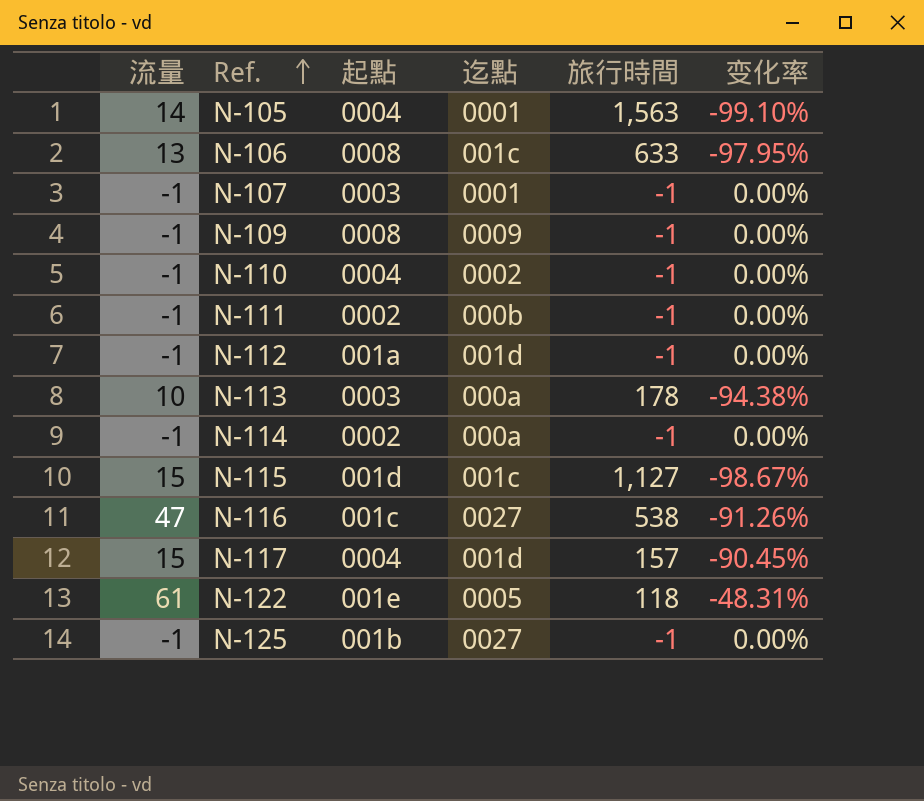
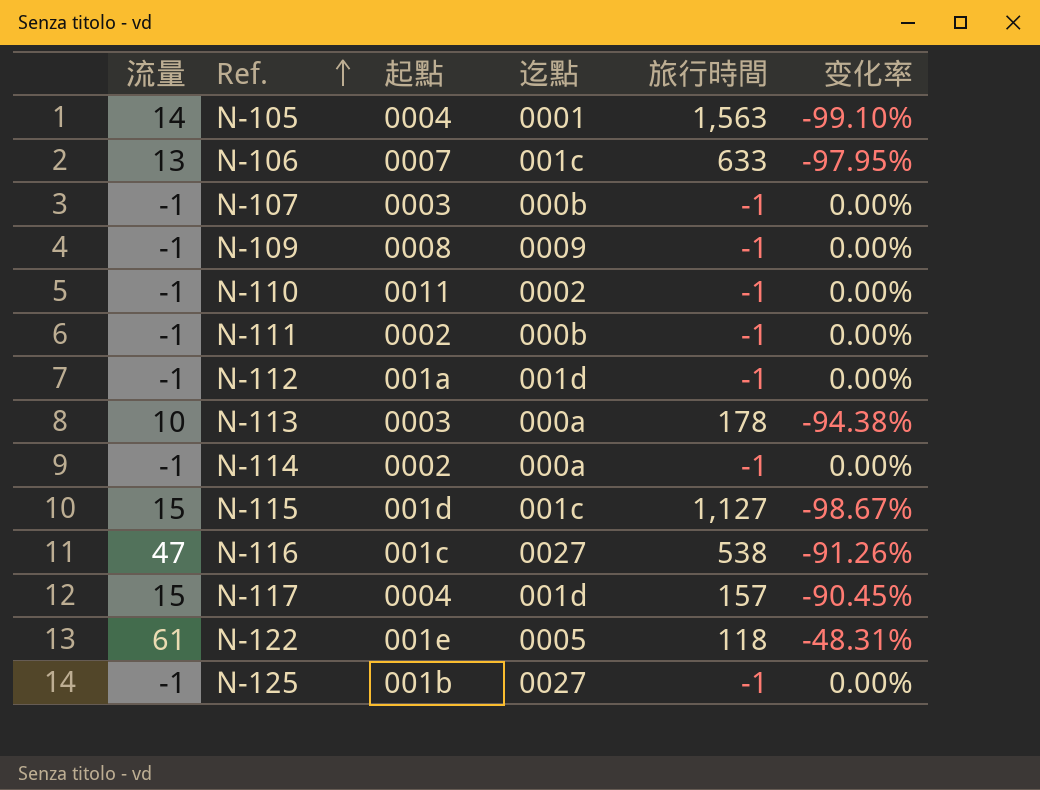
N-106 | 起點: 0008 -> 0007
N-107 | 迄點: 0001 -> 000b
N-110 | 起點: 0004 -> 0011

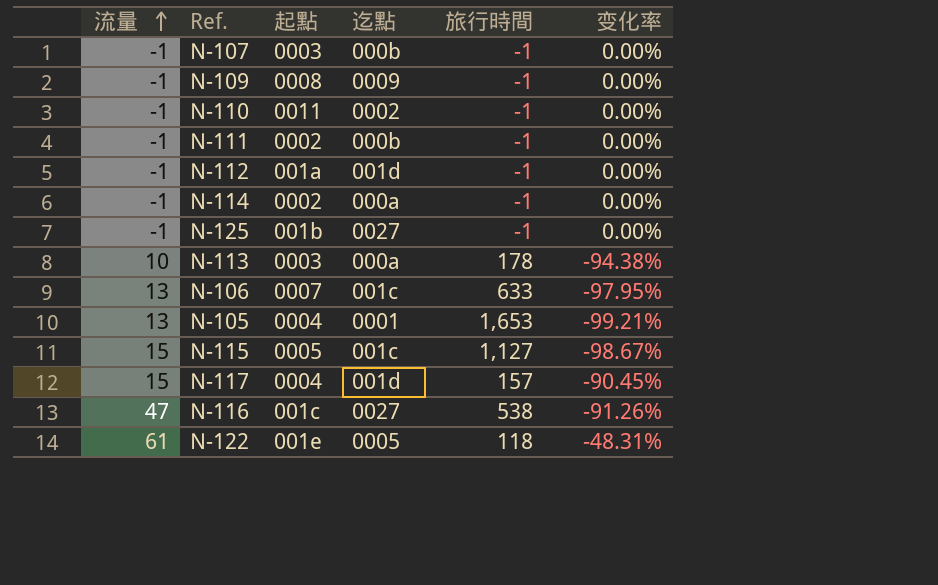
row order: Ref. ascending -> 流量 ascending
N-105 | 流量: 14 -> 13
N-105 | 旅行時間: 1,563 -> 1,653
N-105 | 变化率: -99.10% -> -99.21%
N-115 | 起點: 001d -> 0005

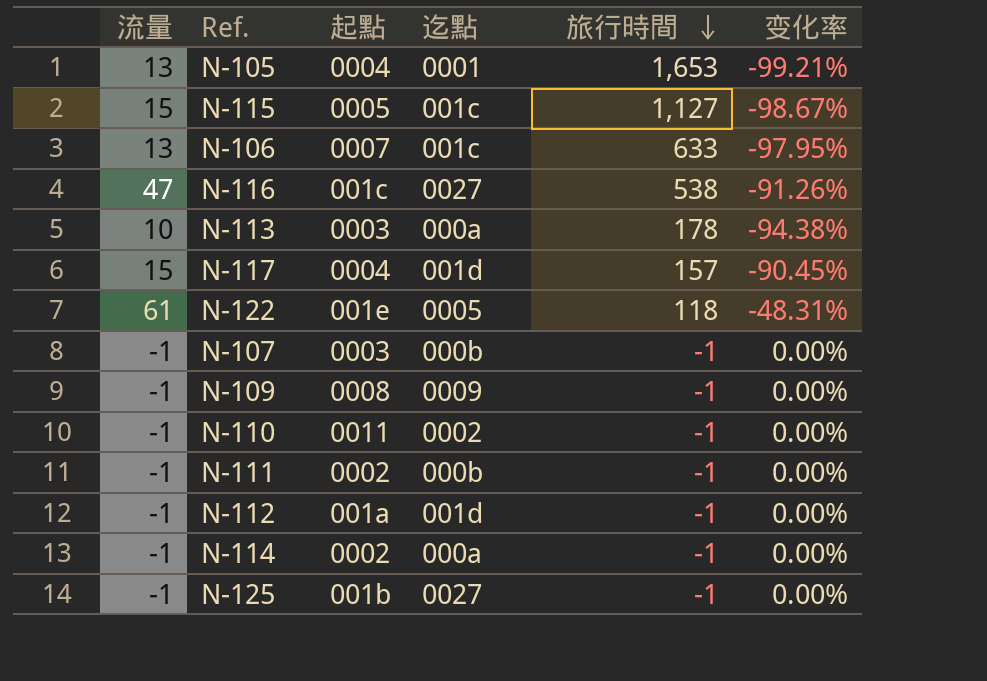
row order: 流量 ascending -> 旅行時間 descending

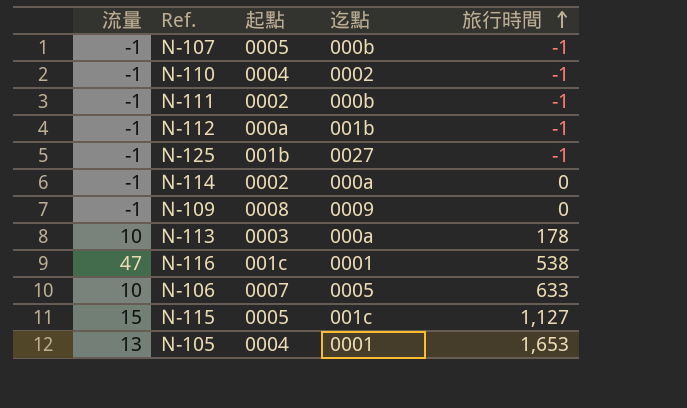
row order: 旅行時間 descending -> 旅行時間 ascending
column 变化率 | formula: ([流量] - [旅行時間]) / [旅行時間] -> none
row N-117: 15 | 0004 | 001d | 157 | -90.45% -> none
row N-122: 61 | 001e | 0005 | 118 | -48.31% -> none
N-107 | 起點: 0003 -> 0005
N-110 | 起點: 0011 -> 0004
N-112 | 起點: 001a -> 000a
N-112 | 迄點: 001d -> 001b
N-114 | 旅行時間: -1 -> 0
N-109 | 旅行時間: -1 -> 0
N-116 | 迄點: 0027 -> 0001
N-106 | 流量: 13 -> 10
N-106 | 迄點: 001c -> 0005

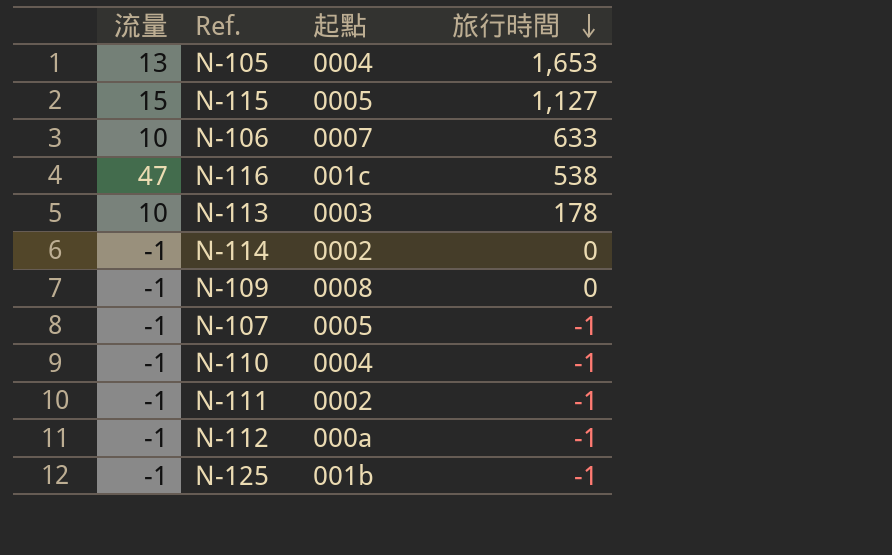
row order: 旅行時間 ascending -> 旅行時間 descending
column 迄點 | position: 4 -> none

